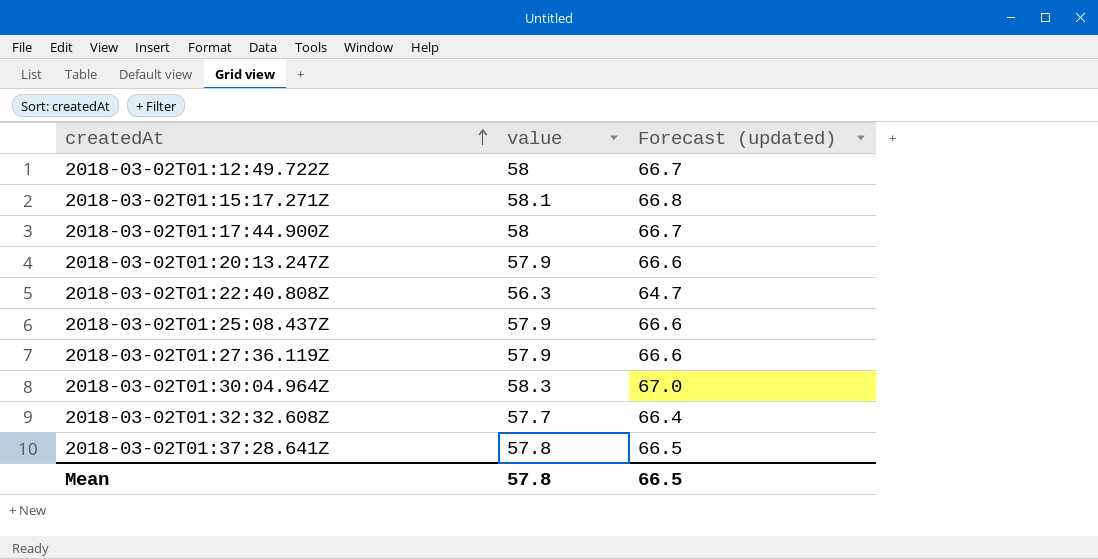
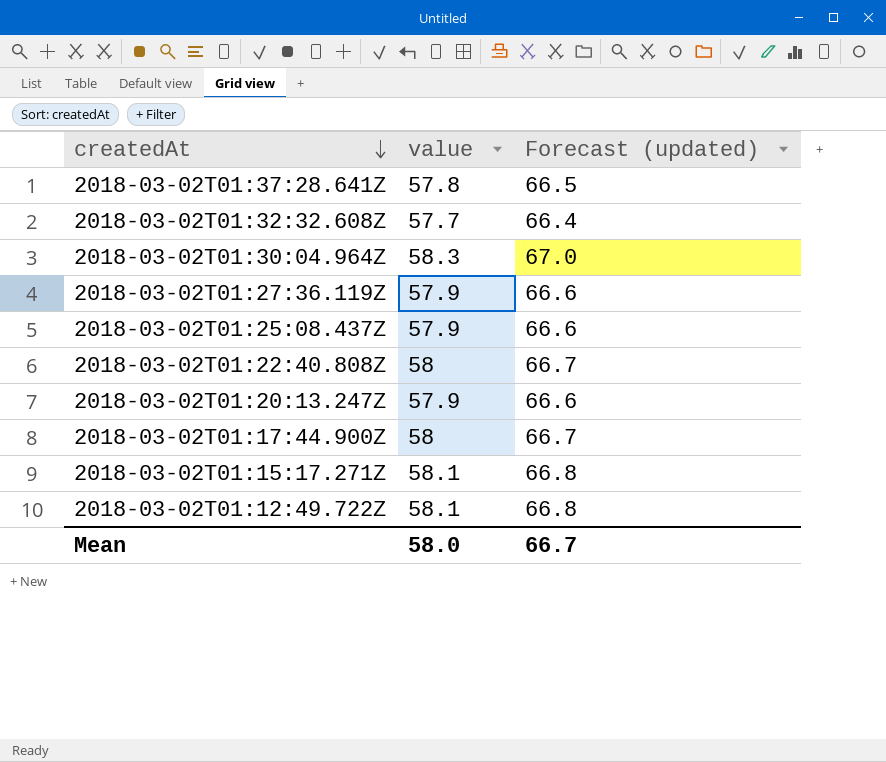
row order: createdAt ascending -> createdAt descending
2018-03-02T01:22:40.808Z | value: 56.3 -> 58
2018-03-02T01:22:40.808Z | Forecast (updated): 64.7 -> 66.7
2018-03-02T01:12:49.722Z | value: 58 -> 58.1
2018-03-02T01:12:49.722Z | Forecast (updated): 66.7 -> 66.8
Mean | value: 57.8 -> 58.0
Mean | Forecast (updated): 66.5 -> 66.7

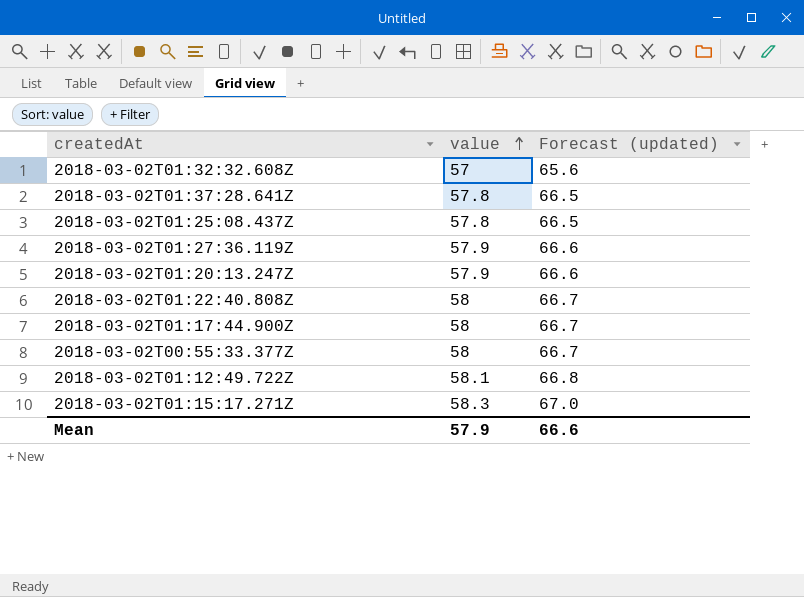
row order: createdAt descending -> value ascending
row 2018-03-02T01:30:04.964Z: 58.3 | 67.0 -> none
2018-03-02T01:32:32.608Z | value: 57.7 -> 57
2018-03-02T01:32:32.608Z | Forecast (updated): 66.4 -> 65.6
2018-03-02T01:25:08.437Z | value: 57.9 -> 57.8
2018-03-02T01:25:08.437Z | Forecast (updated): 66.6 -> 66.5
row 2018-03-02T00:55:33.377Z: none -> 58 | 66.7
2018-03-02T01:15:17.271Z | value: 58.1 -> 58.3
2018-03-02T01:15:17.271Z | Forecast (updated): 66.8 -> 67.0
Mean | value: 58.0 -> 57.9
Mean | Forecast (updated): 66.7 -> 66.6

